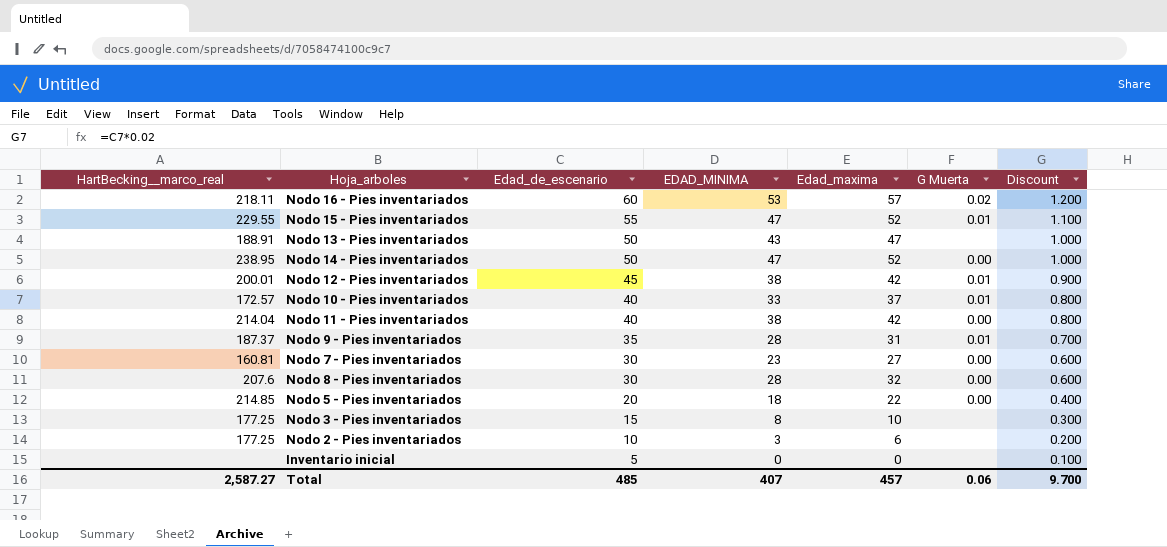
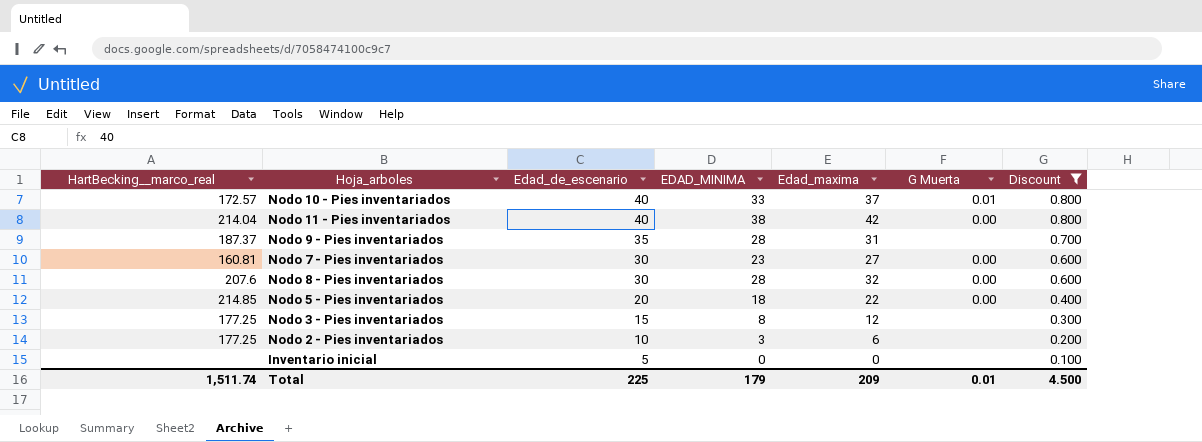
filter: none -> Discount <= 0.800
Nodo 9 - Pies inventariados | G Muerta: 0.01 -> none
Nodo 3 - Pies inventariados | Edad_maxima: 10 -> 12
Total | HartBecking__marco_real: 2,587.27 -> 1,511.74
Total | Edad_de_escenario: 485 -> 225
Total | EDAD_MINIMA: 407 -> 179
Total | Edad_maxima: 457 -> 209
Total | G Muerta: 0.06 -> 0.01
Total | Discount: 9.700 -> 4.500

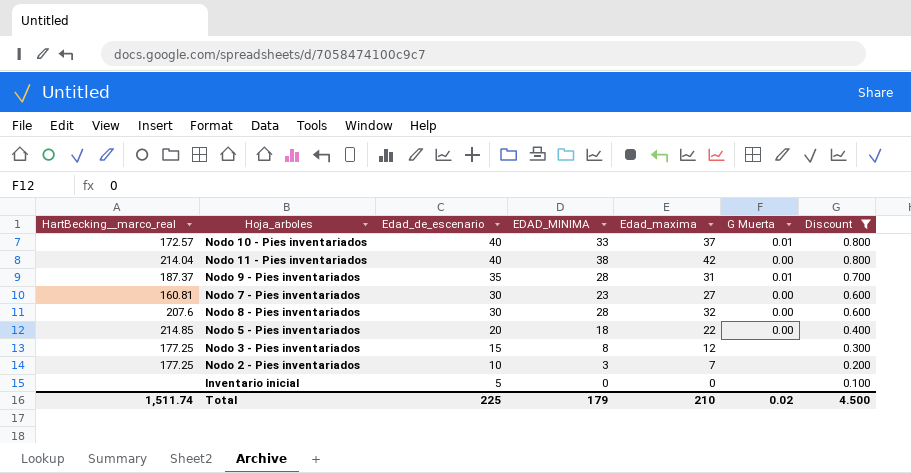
Nodo 9 - Pies inventariados | G Muerta: none -> 0.01
Nodo 2 - Pies inventariados | Edad_maxima: 6 -> 7
Total | Edad_maxima: 209 -> 210
Total | G Muerta: 0.01 -> 0.02

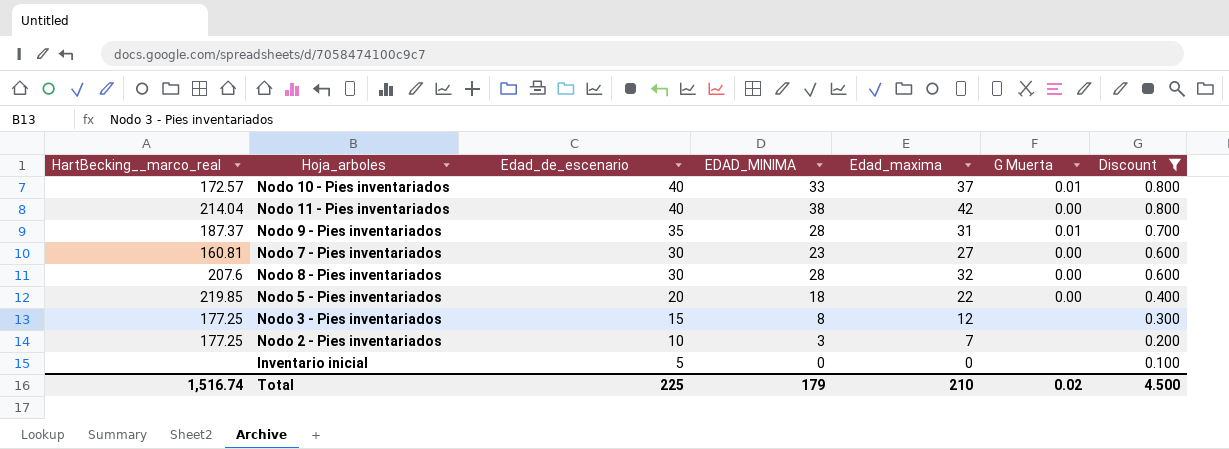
Nodo 5 - Pies inventariados | HartBecking__marco_real: 214.85 -> 219.85
Total | HartBecking__marco_real: 1,511.74 -> 1,516.74

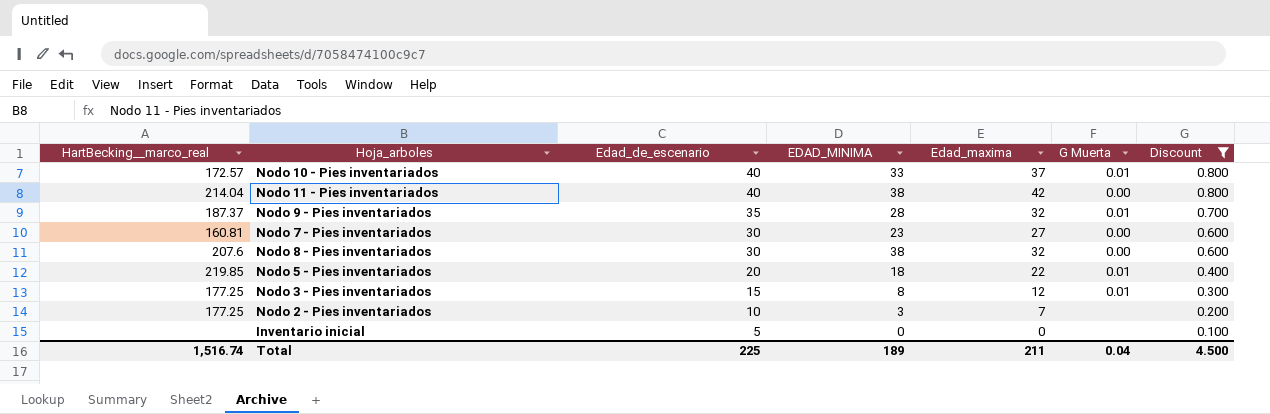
Nodo 9 - Pies inventariados | Edad_maxima: 31 -> 32
Nodo 8 - Pies inventariados | EDAD_MINIMA: 28 -> 38
Nodo 5 - Pies inventariados | G Muerta: 0.00 -> 0.01
Nodo 3 - Pies inventariados | G Muerta: none -> 0.01
Total | EDAD_MINIMA: 179 -> 189
Total | Edad_maxima: 210 -> 211
Total | G Muerta: 0.02 -> 0.04

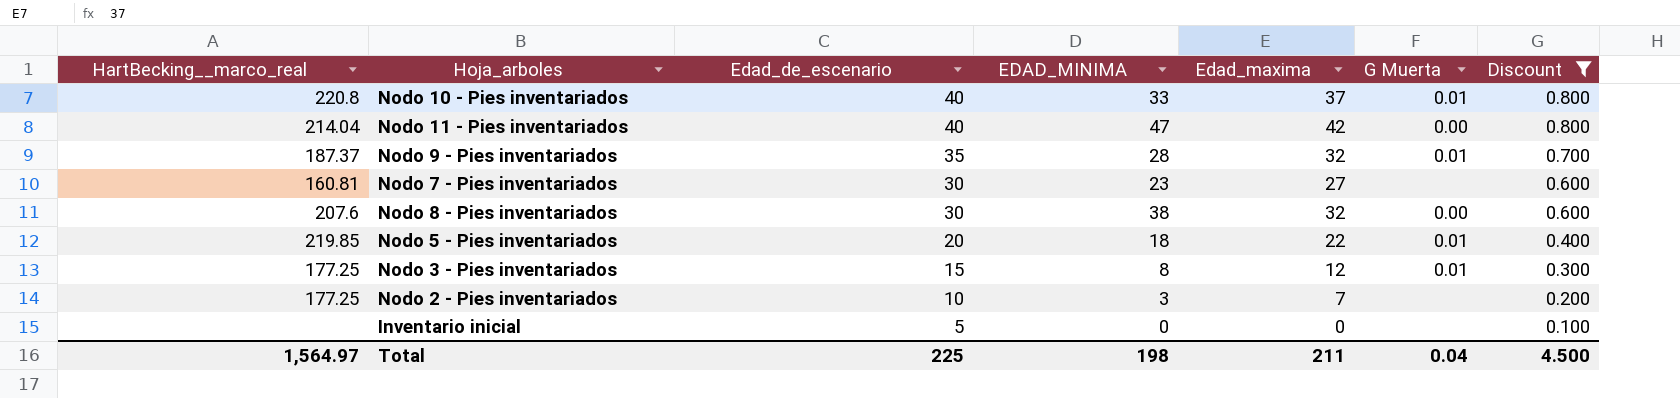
Nodo 10 - Pies inventariados | HartBecking__marco_real: 172.57 -> 220.8
Nodo 11 - Pies inventariados | EDAD_MINIMA: 38 -> 47
Nodo 7 - Pies inventariados | G Muerta: 0.00 -> none
Total | HartBecking__marco_real: 1,516.74 -> 1,564.97
Total | EDAD_MINIMA: 189 -> 198

